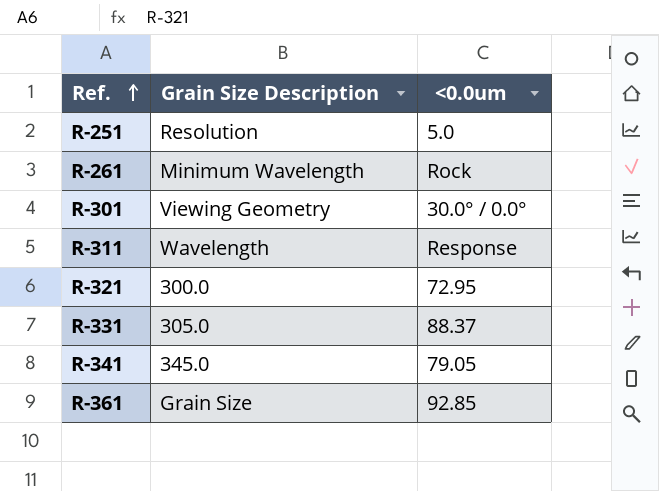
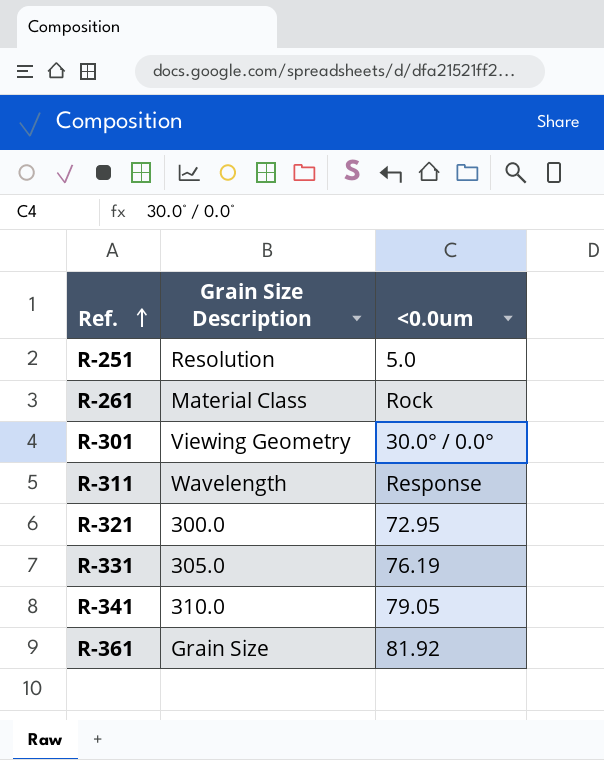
R-261 | Grain Size Description: Minimum Wavelength -> Material Class
R-331 | <0.0um: 88.37 -> 76.19
R-341 | Grain Size Description: 345.0 -> 310.0
R-361 | <0.0um: 92.85 -> 81.92

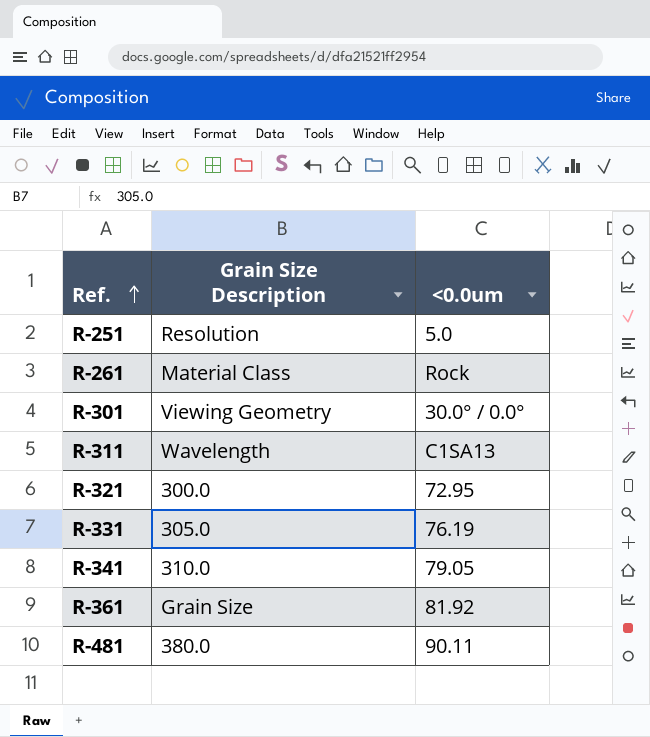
R-311 | <0.0um: Response -> C1SA13
row R-481: none -> 380.0 | 90.11

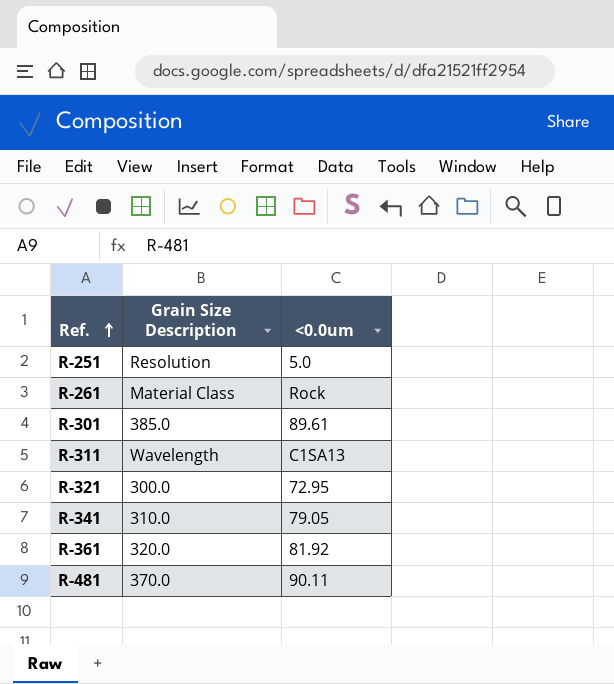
row R-331: 305.0 | 76.19 -> none
R-301 | Grain Size Description: Viewing Geometry -> 385.0
R-301 | <0.0um: 30.0° / 0.0° -> 89.61
R-361 | Grain Size Description: Grain Size -> 320.0
R-481 | Grain Size Description: 380.0 -> 370.0

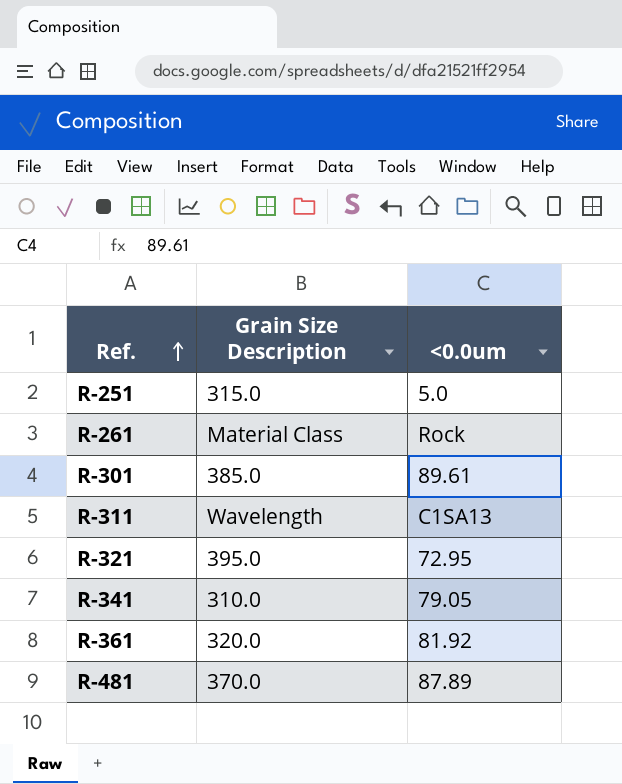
R-251 | Grain Size Description: Resolution -> 315.0
R-321 | Grain Size Description: 300.0 -> 395.0
R-481 | <0.0um: 90.11 -> 87.89

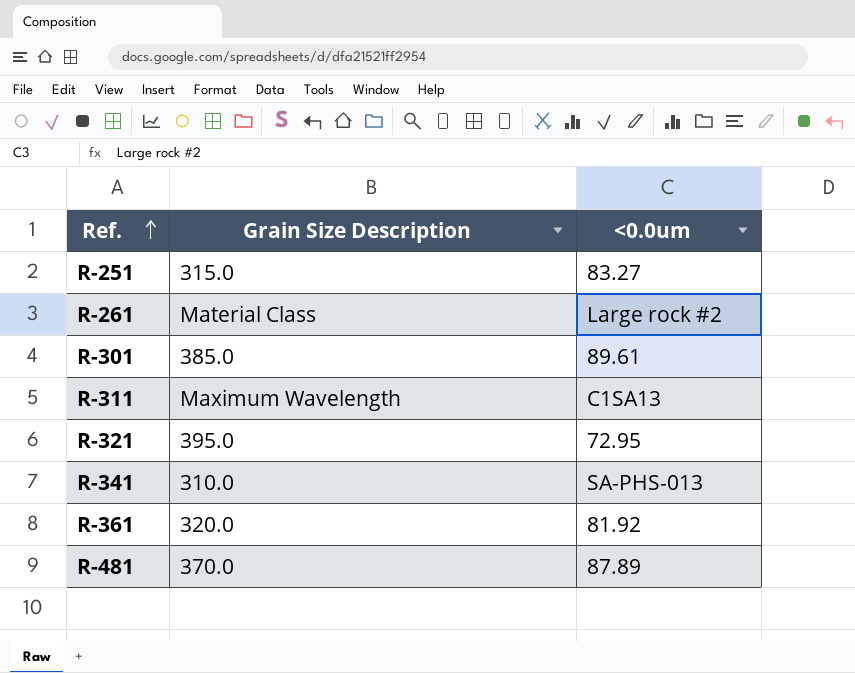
R-251 | <0.0um: 5.0 -> 83.27
R-261 | <0.0um: Rock -> Large rock #2
R-311 | Grain Size Description: Wavelength -> Maximum Wavelength
R-341 | <0.0um: 79.05 -> SA-PHS-013

